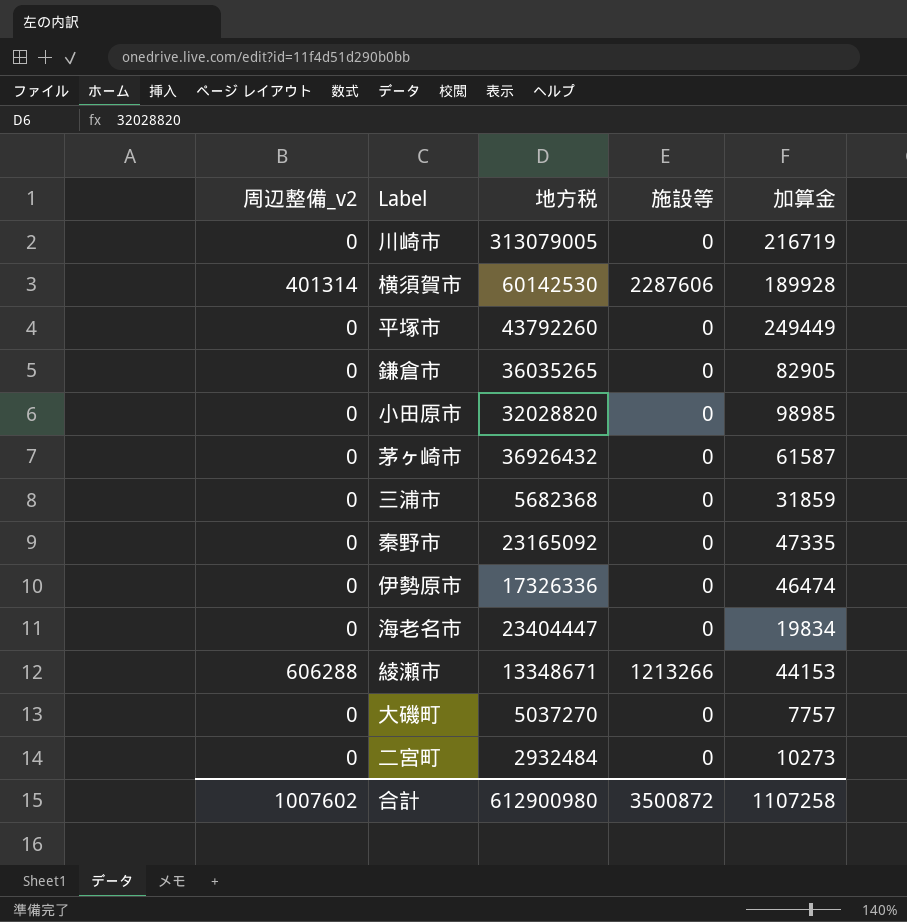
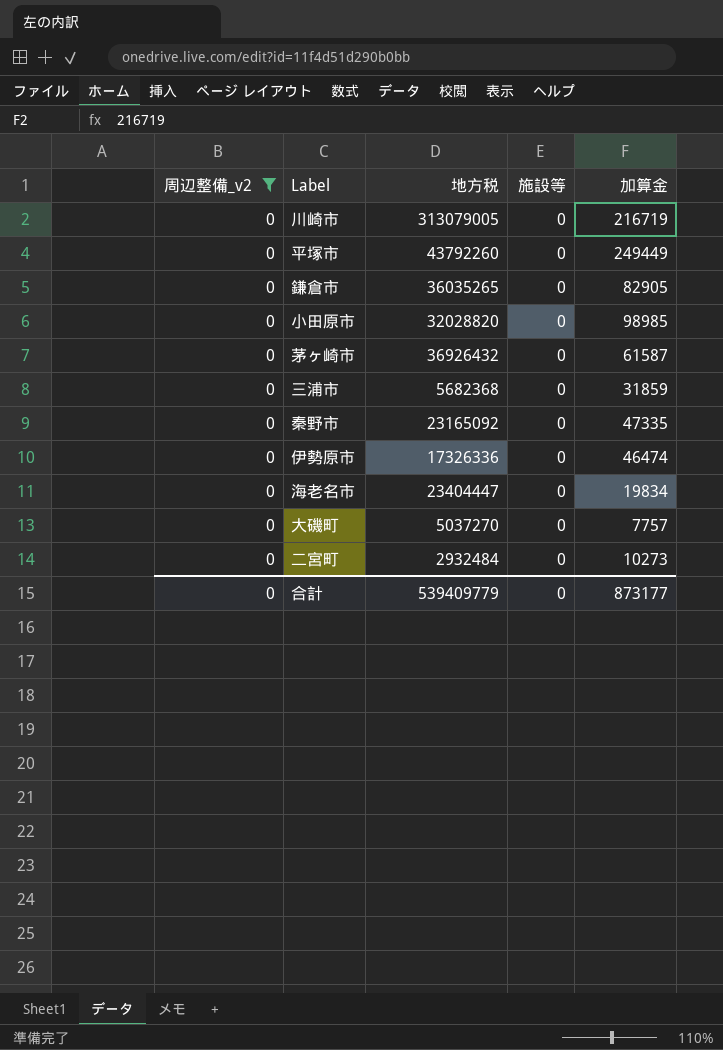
filter: none -> 周辺整備_v2 = 0
合計 | 周辺整備_v2: 1007602 -> 0
合計 | 地方税: 612900980 -> 539409779
合計 | 施設等: 3500872 -> 0
合計 | 加算金: 1107258 -> 873177

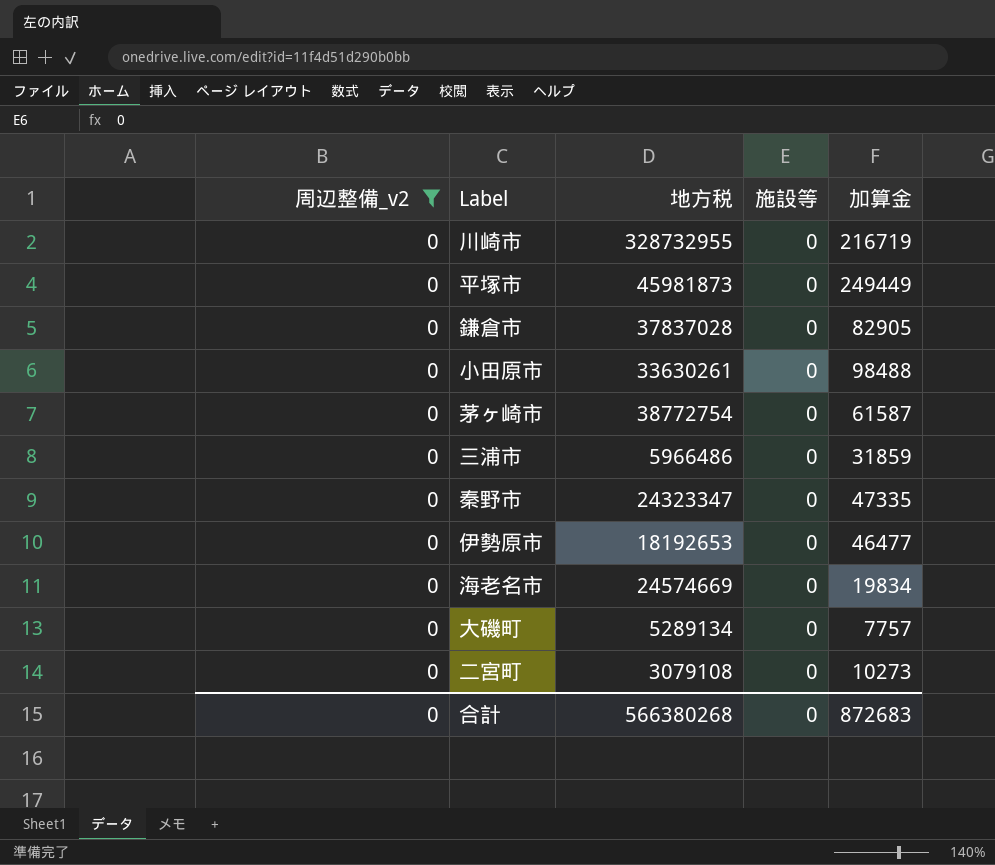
川崎市 | 地方税: 313079005 -> 328732955
平塚市 | 地方税: 43792260 -> 45981873
鎌倉市 | 地方税: 36035265 -> 37837028
小田原市 | 地方税: 32028820 -> 33630261
小田原市 | 加算金: 98985 -> 98488
茅ヶ崎市 | 地方税: 36926432 -> 38772754
三浦市 | 地方税: 5682368 -> 5966486
秦野市 | 地方税: 23165092 -> 24323347
伊勢原市 | 地方税: 17326336 -> 18192653
伊勢原市 | 加算金: 46474 -> 46477
海老名市 | 地方税: 23404447 -> 24574669
大磯町 | 地方税: 5037270 -> 5289134
二宮町 | 地方税: 2932484 -> 3079108
合計 | 地方税: 539409779 -> 566380268
合計 | 加算金: 873177 -> 872683

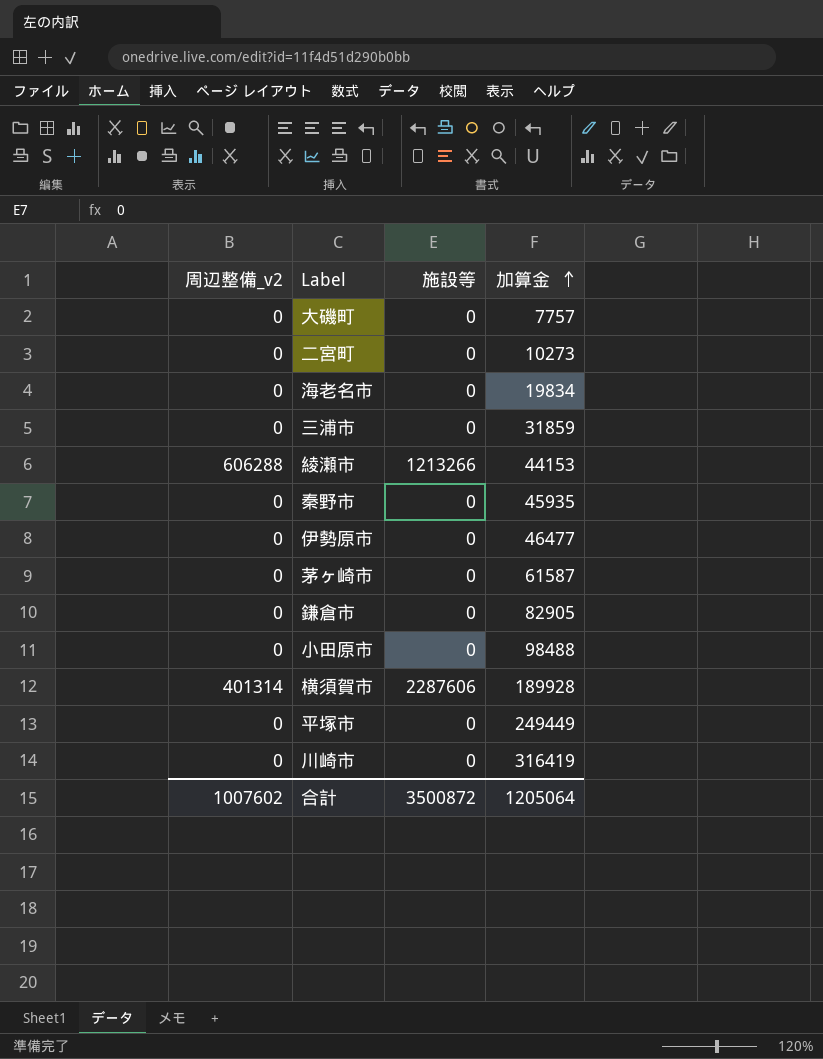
filter: 周辺整備_v2 = 0 -> none
row order: none -> 加算金 ascending
column 地方税 | position: 3 -> none
秦野市 | 加算金: 47335 -> 45935
川崎市 | 加算金: 216719 -> 316419
合計 | 周辺整備_v2: 0 -> 1007602
合計 | 施設等: 0 -> 3500872
合計 | 加算金: 872683 -> 1205064

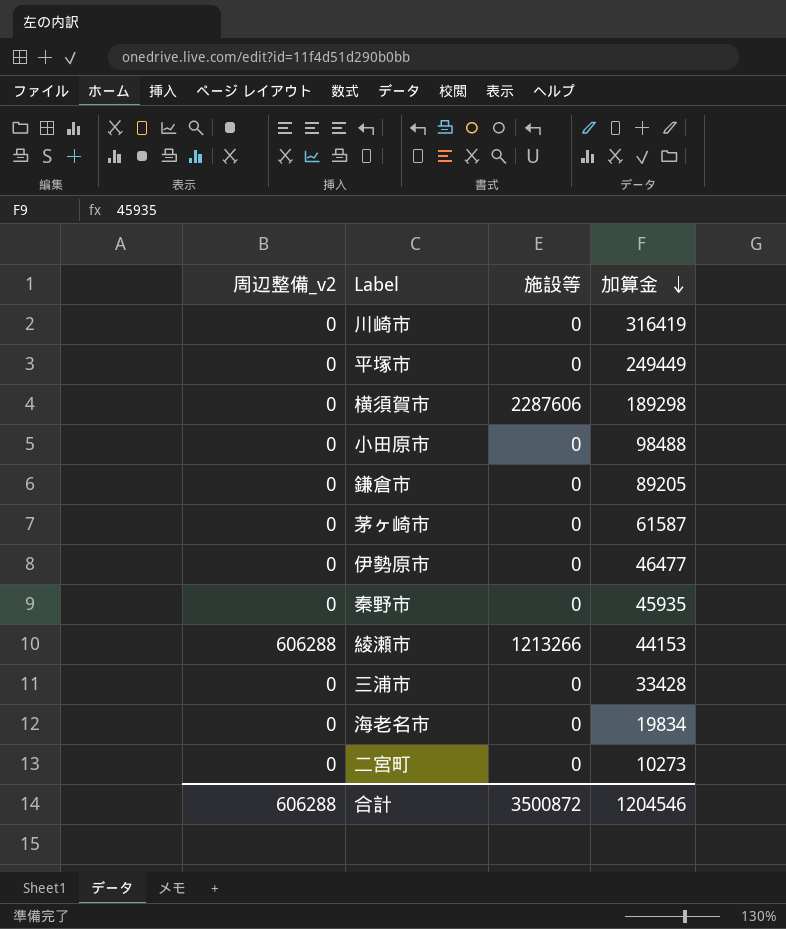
row order: 加算金 ascending -> 加算金 descending
row 大磯町: 0 | 0 | 7757 -> none
横須賀市 | 周辺整備_v2: 401314 -> 0
横須賀市 | 加算金: 189928 -> 189298
鎌倉市 | 加算金: 82905 -> 89205
三浦市 | 加算金: 31859 -> 33428
合計 | 周辺整備_v2: 1007602 -> 606288
合計 | 加算金: 1205064 -> 1204546

